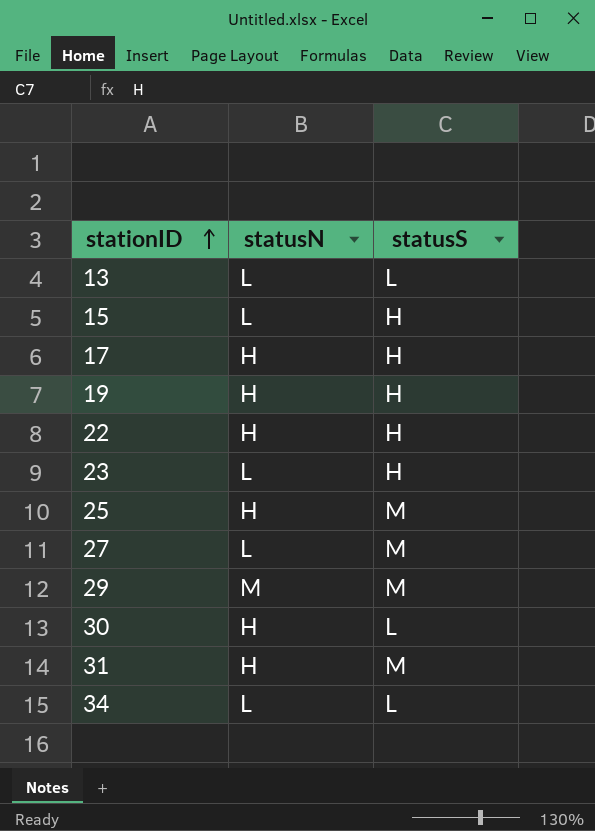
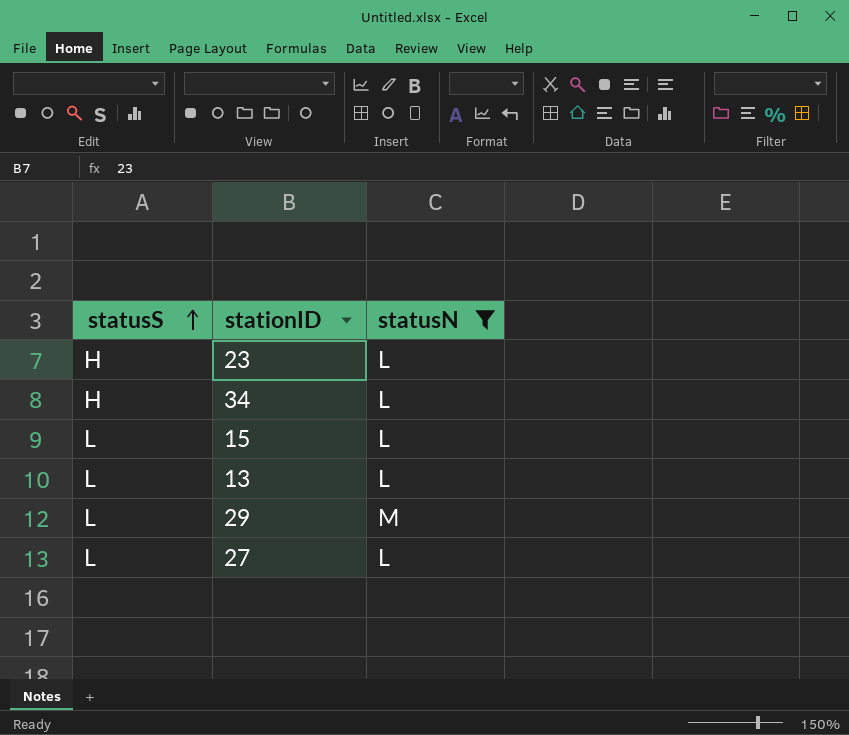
filter: none -> statusN != H
row order: stationID ascending -> statusS ascending
column statusS | position: 3 -> 1
34 | statusS: L -> H
15 | statusS: H -> L
29 | statusS: M -> L
27 | statusS: M -> L

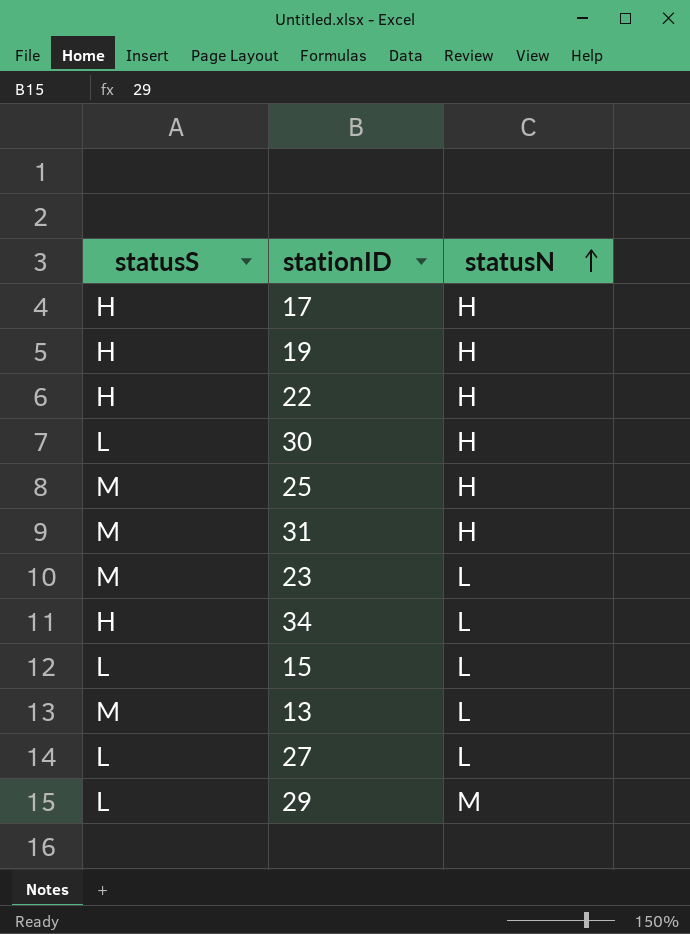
filter: statusN != H -> none
row order: statusS ascending -> statusN ascending
23 | statusS: H -> M
13 | statusS: L -> M

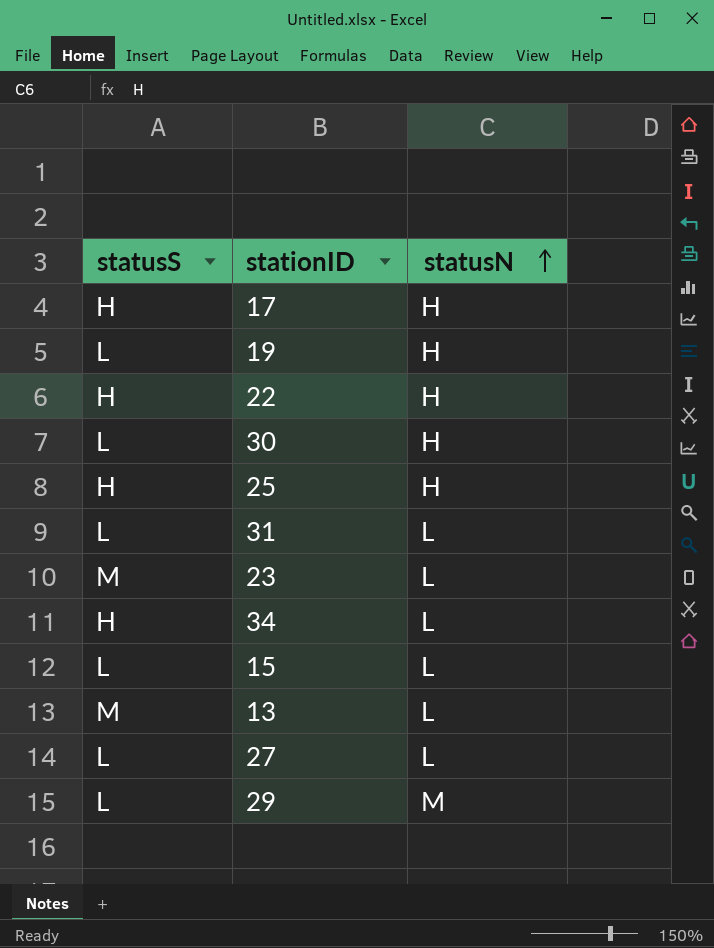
19 | statusS: H -> L
25 | statusS: M -> H
31 | statusS: M -> L
31 | statusN: H -> L

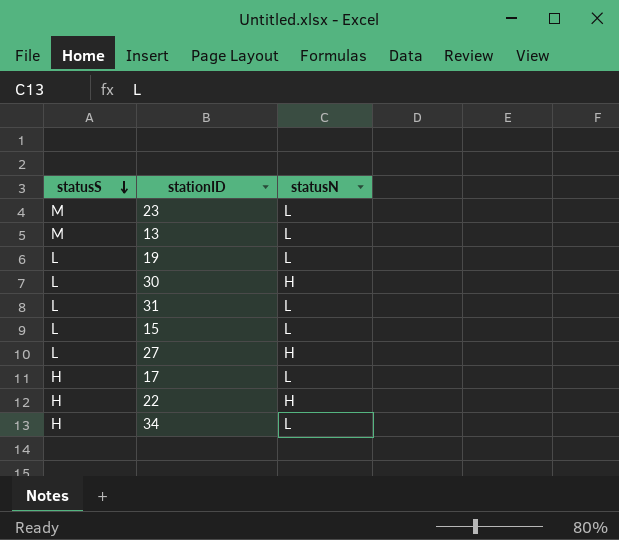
row order: statusN ascending -> statusS descending
row 25: H | H -> none
row 29: L | M -> none
19 | statusN: H -> L
27 | statusN: L -> H
17 | statusN: H -> L

